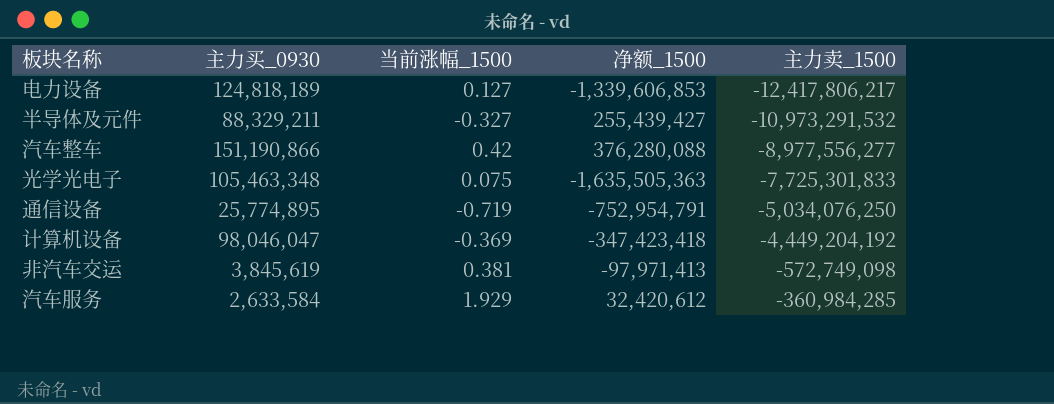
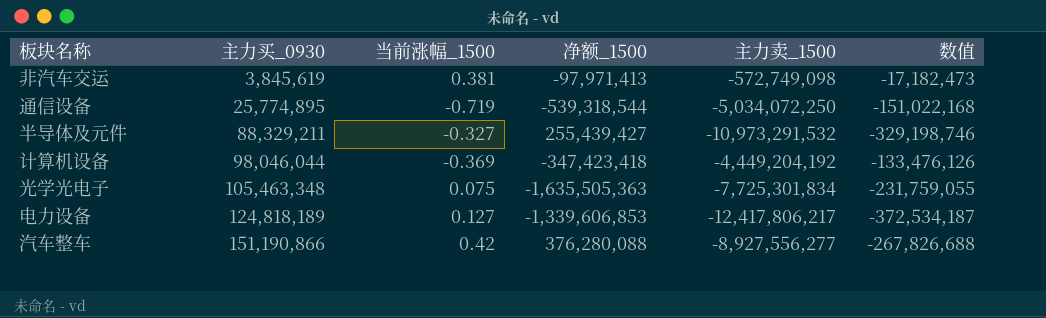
row order: 主力卖_1500 ascending -> 主力买_0930 ascending
column 数值 | formula: none -> [主力卖_1500] * 0.03
row 汽车服务: 2,633,584 | 1.929 | 32,420,612 | -360,984,285 -> none
通信设备 | 净额_1500: -752,954,791 -> -539,318,544
通信设备 | 主力卖_1500: -5,034,076,250 -> -5,034,072,250
计算机设备 | 主力买_0930: 98,046,047 -> 98,046,044
光学光电子 | 主力卖_1500: -7,725,301,833 -> -7,725,301,834
汽车整车 | 主力卖_1500: -8,977,556,277 -> -8,927,556,277

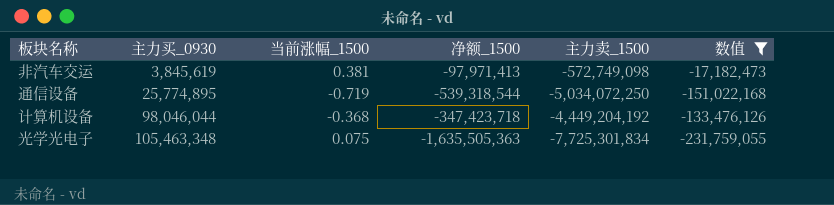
filter: none -> 数值 >= -231,759,055
计算机设备 | 当前涨幅_1500: -0.369 -> -0.368
计算机设备 | 净额_1500: -347,423,418 -> -347,423,718

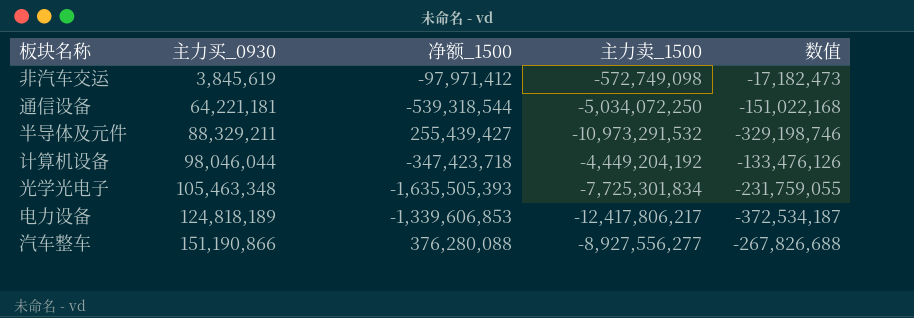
filter: 数值 >= -231,759,055 -> none
column 当前涨幅_1500 | position: 3 -> none
非汽车交运 | 净额_1500: -97,971,413 -> -97,971,412
通信设备 | 主力买_0930: 25,774,895 -> 64,221,181
光学光电子 | 净额_1500: -1,635,505,363 -> -1,635,505,393

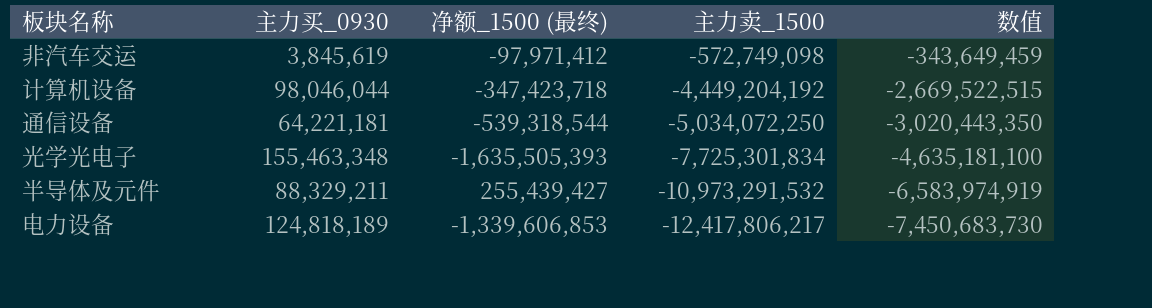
row order: 主力买_0930 ascending -> 主力卖_1500 descending
column name: 净额_1500 -> 净额_1500 (最终)
column 数值 | formula: [主力卖_1500] * 0.03 -> [主力卖_1500] * 0.6
row 汽车整车: 151,190,866 | 376,280,088 | -8,927,556,277 | -267,826,688 -> none
光学光电子 | 主力买_0930: 105,463,348 -> 155,463,348

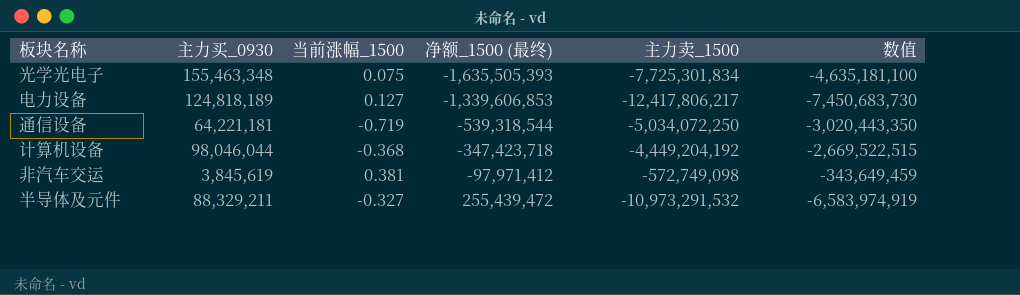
row order: 主力卖_1500 descending -> 净额_1500 (最终) ascending
column 当前涨幅_1500 | position: none -> 3
半导体及元件 | 净额_1500 (最终): 255,439,427 -> 255,439,472

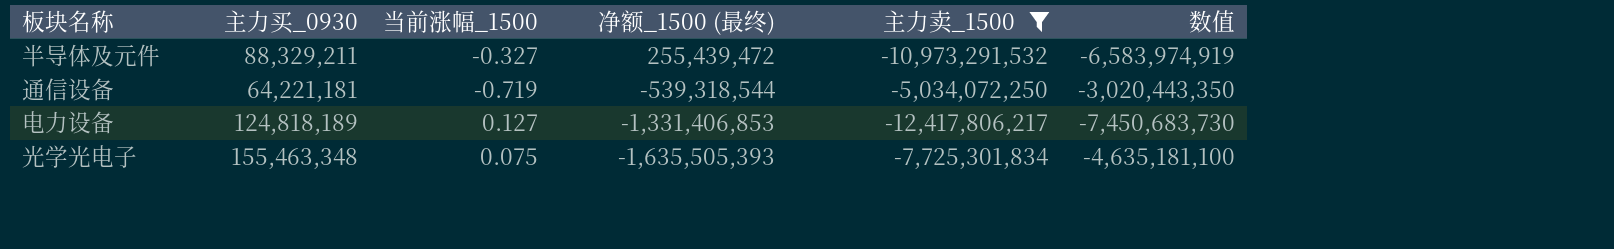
filter: none -> 主力卖_1500 <= -5,034,072,250
row order: 净额_1500 (最终) ascending -> 净额_1500 (最终) descending
电力设备 | 净额_1500 (最终): -1,339,606,853 -> -1,331,406,853

